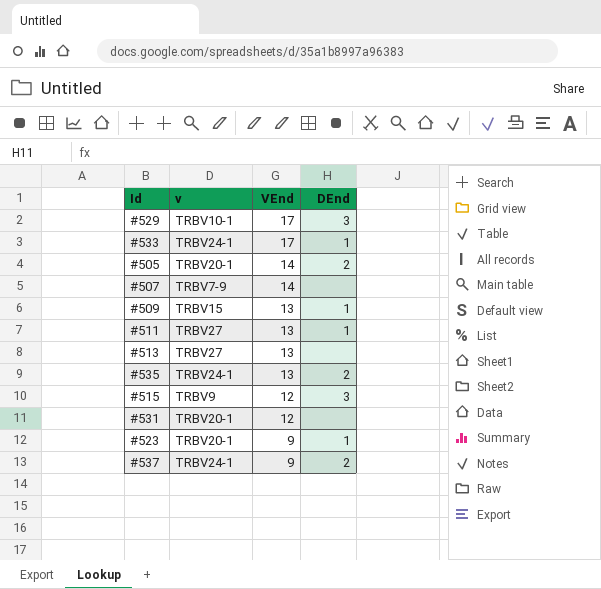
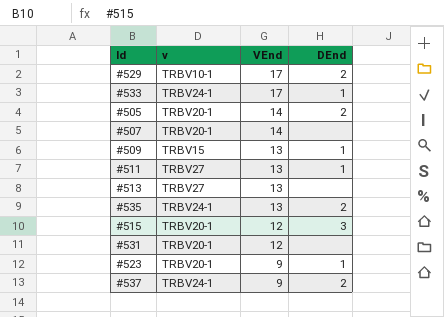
#529 | DEnd: 3 -> 2
#507 | v: TRBV7-9 -> TRBV20-1
#515 | v: TRBV9 -> TRBV20-1

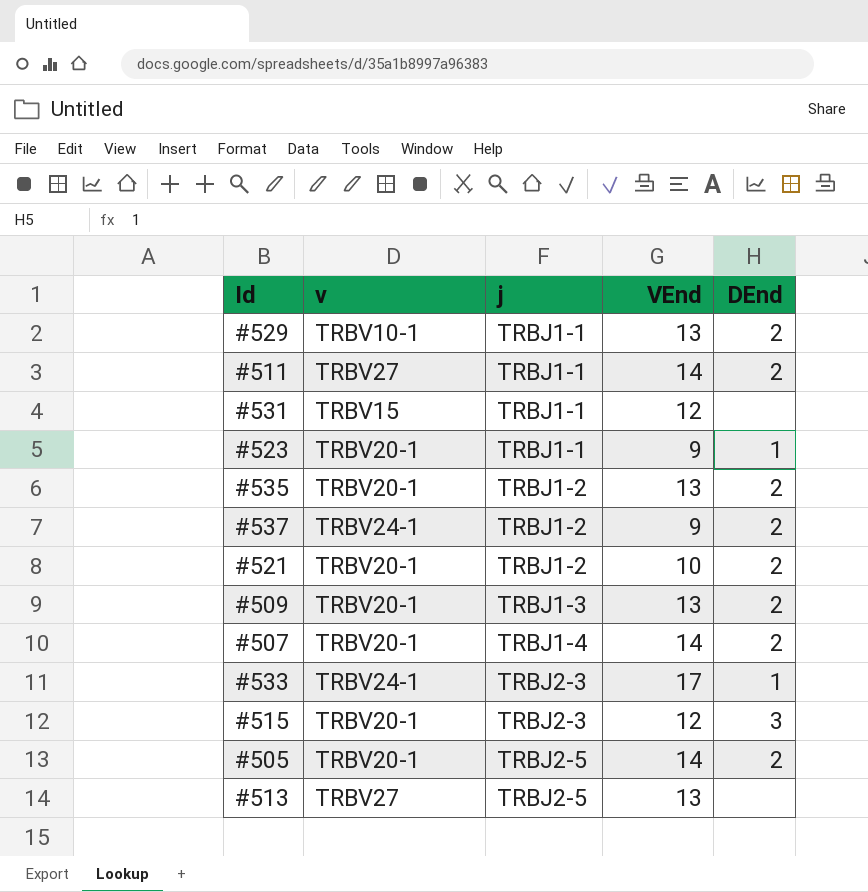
row order: VEnd descending -> j ascending
column j | position: none -> 3
#529 | VEnd: 17 -> 13
#511 | VEnd: 13 -> 14
#511 | DEnd: 1 -> 2
#531 | v: TRBV20-1 -> TRBV15
#535 | v: TRBV24-1 -> TRBV20-1
row #521: none -> TRBV20-1 | TRBJ1-2 | 10 | 2
#509 | v: TRBV15 -> TRBV20-1
#509 | DEnd: 1 -> 2
#507 | DEnd: none -> 2

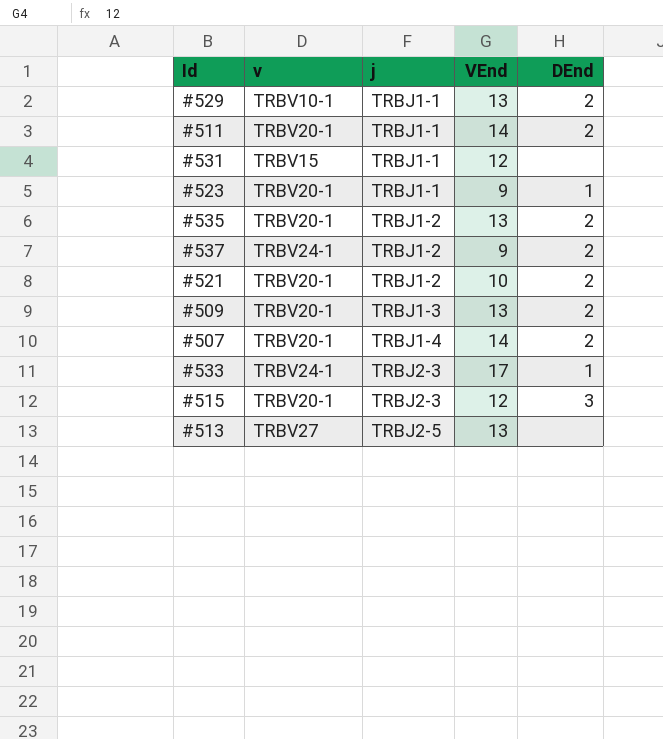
row #505: TRBV20-1 | TRBJ2-5 | 14 | 2 -> none
#511 | v: TRBV27 -> TRBV20-1

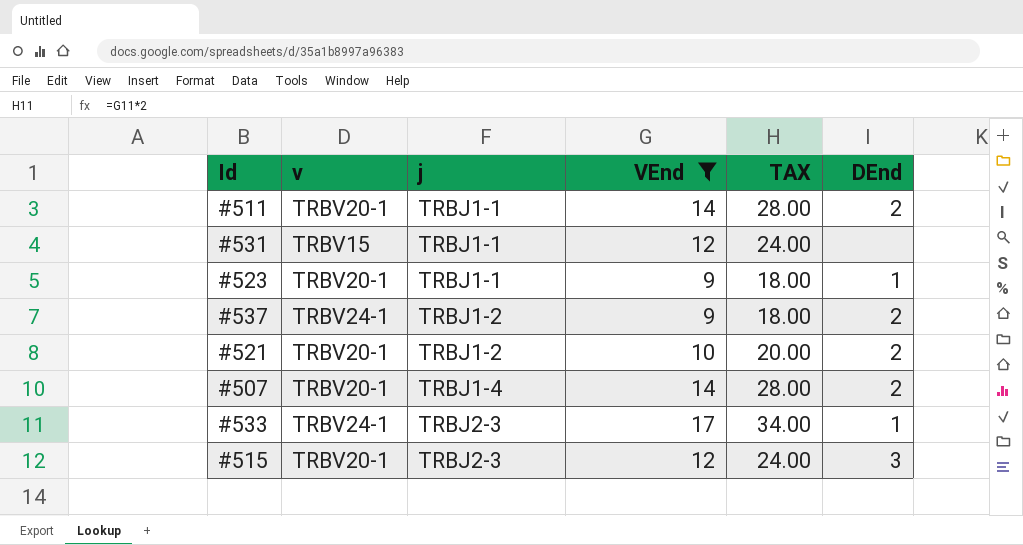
filter: none -> VEnd != 13
column TAX | formula: none -> [VEnd] * 2

